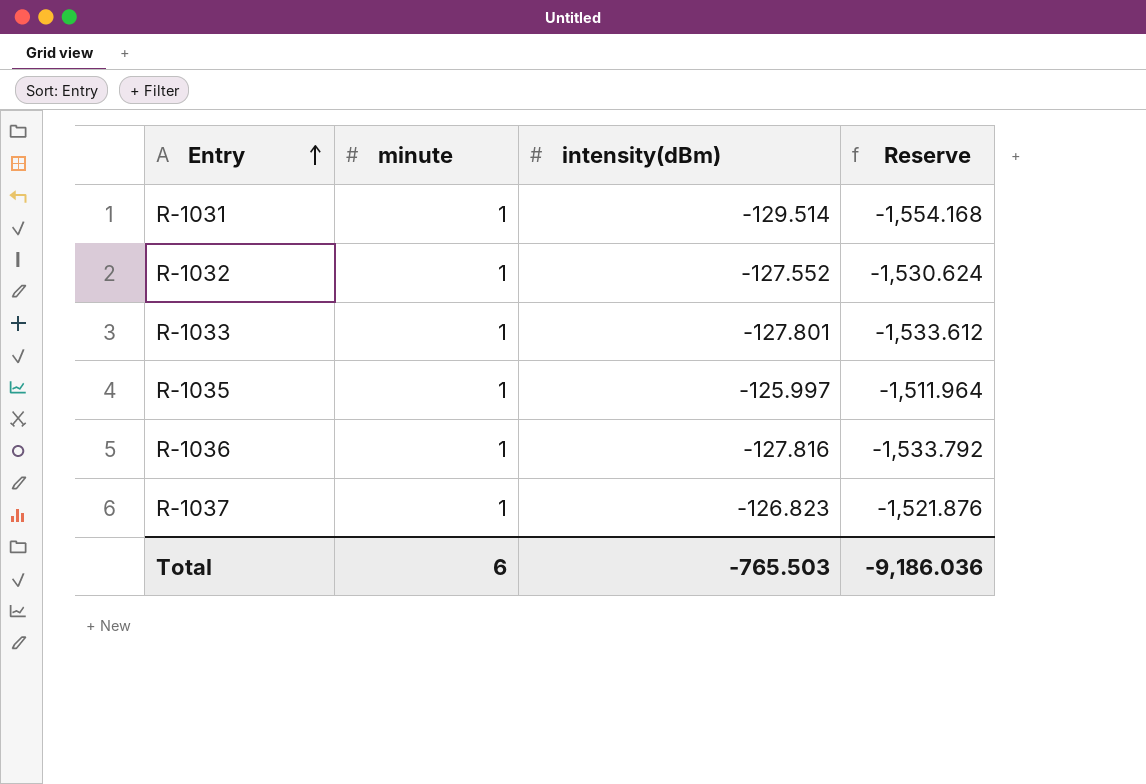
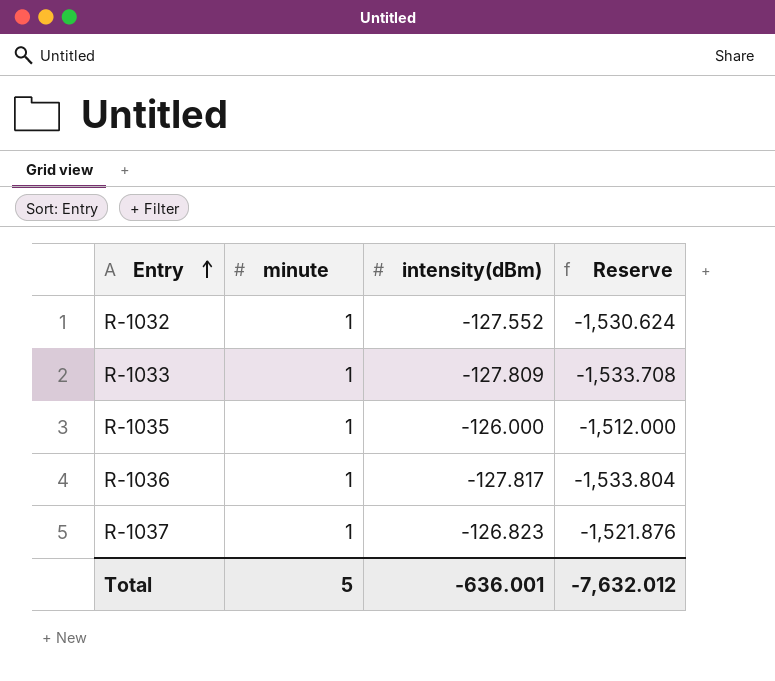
row R-1031: 1 | -129.514 | -1,554.168 -> none
R-1033 | intensity(dBm): -127.801 -> -127.809
R-1033 | Reserve: -1,533.612 -> -1,533.708
R-1035 | intensity(dBm): -125.997 -> -126.000
R-1035 | Reserve: -1,511.964 -> -1,512.000
R-1036 | intensity(dBm): -127.816 -> -127.817
R-1036 | Reserve: -1,533.792 -> -1,533.804
Total | minute: 6 -> 5
Total | intensity(dBm): -765.503 -> -636.001
Total | Reserve: -9,186.036 -> -7,632.012

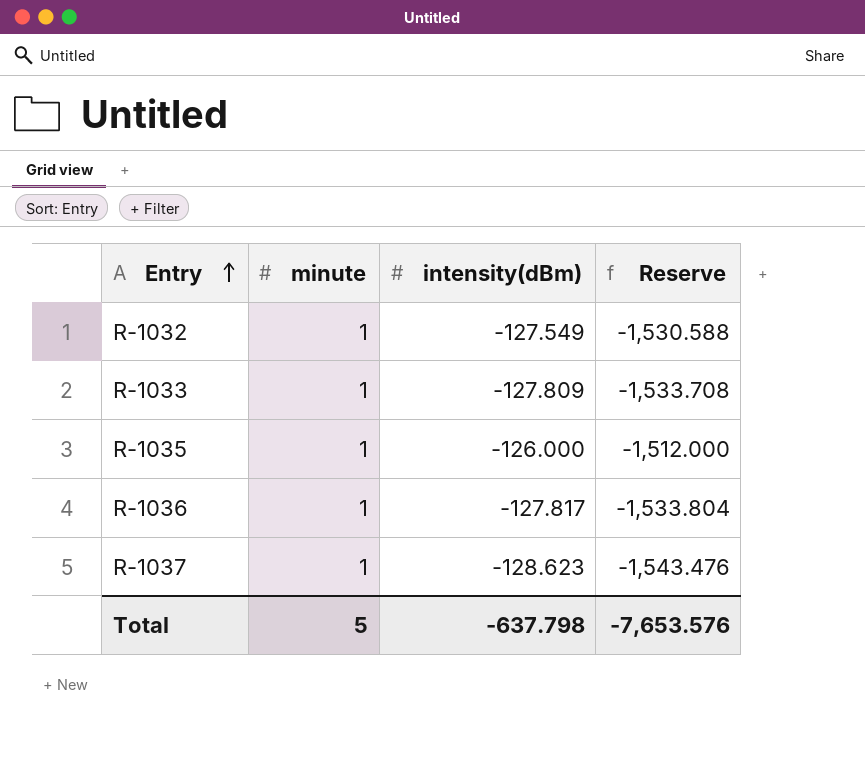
R-1032 | intensity(dBm): -127.552 -> -127.549
R-1032 | Reserve: -1,530.624 -> -1,530.588
R-1037 | intensity(dBm): -126.823 -> -128.623
R-1037 | Reserve: -1,521.876 -> -1,543.476
Total | intensity(dBm): -636.001 -> -637.798
Total | Reserve: -7,632.012 -> -7,653.576

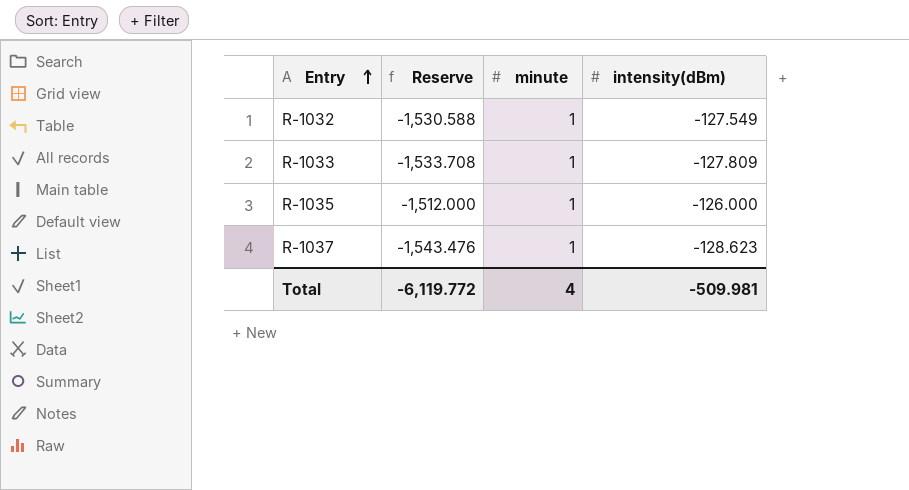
column Reserve | position: 4 -> 2
row R-1036: 1 | -127.817 | -1,533.804 -> none
Total | Reserve: -7,653.576 -> -6,119.772
Total | minute: 5 -> 4
Total | intensity(dBm): -637.798 -> -509.981

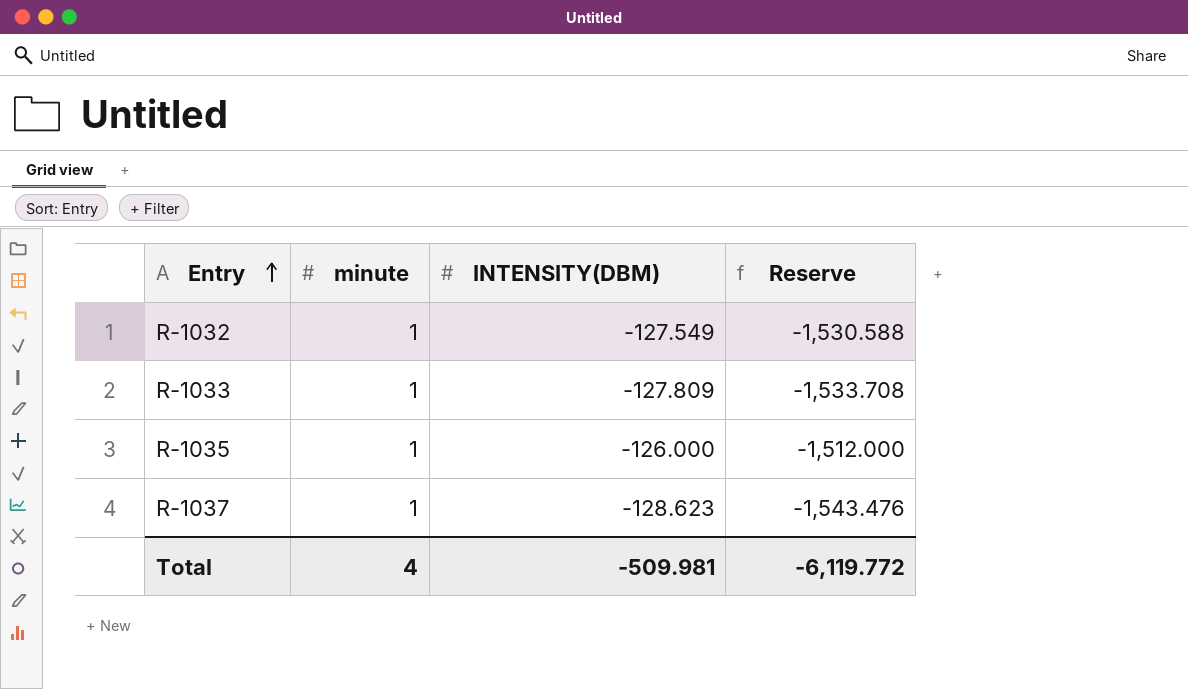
column name: intensity(dBm) -> INTENSITY(DBM)
column Reserve | position: 2 -> 4

